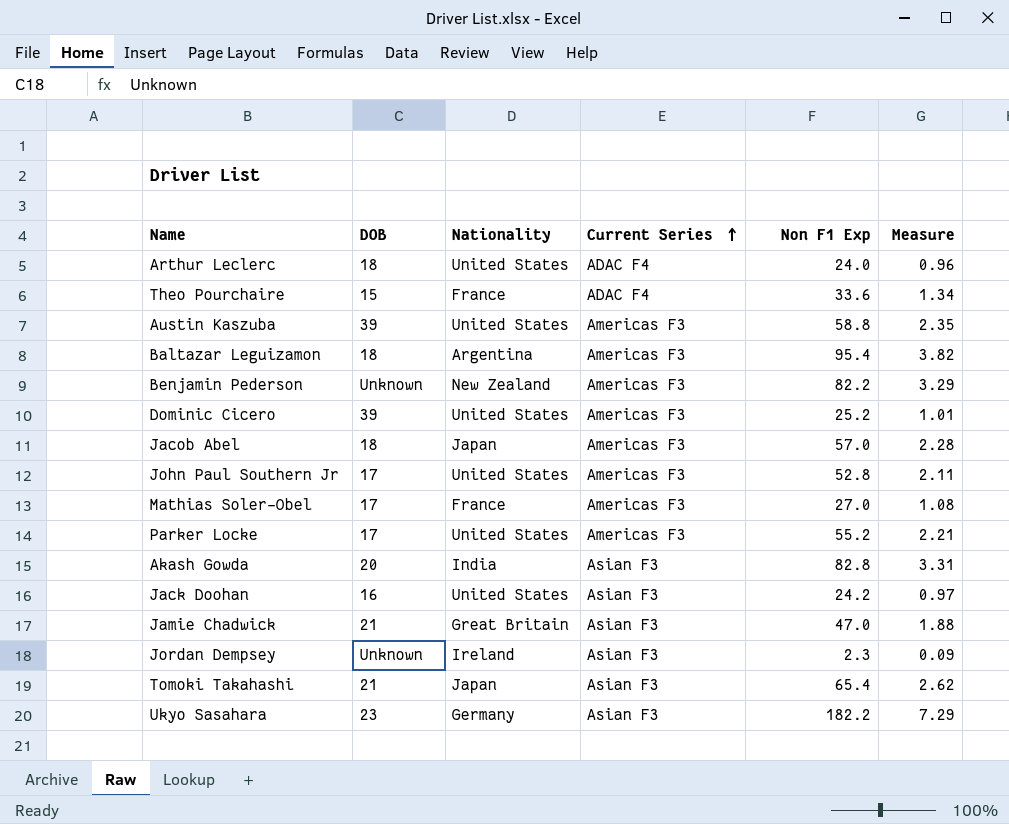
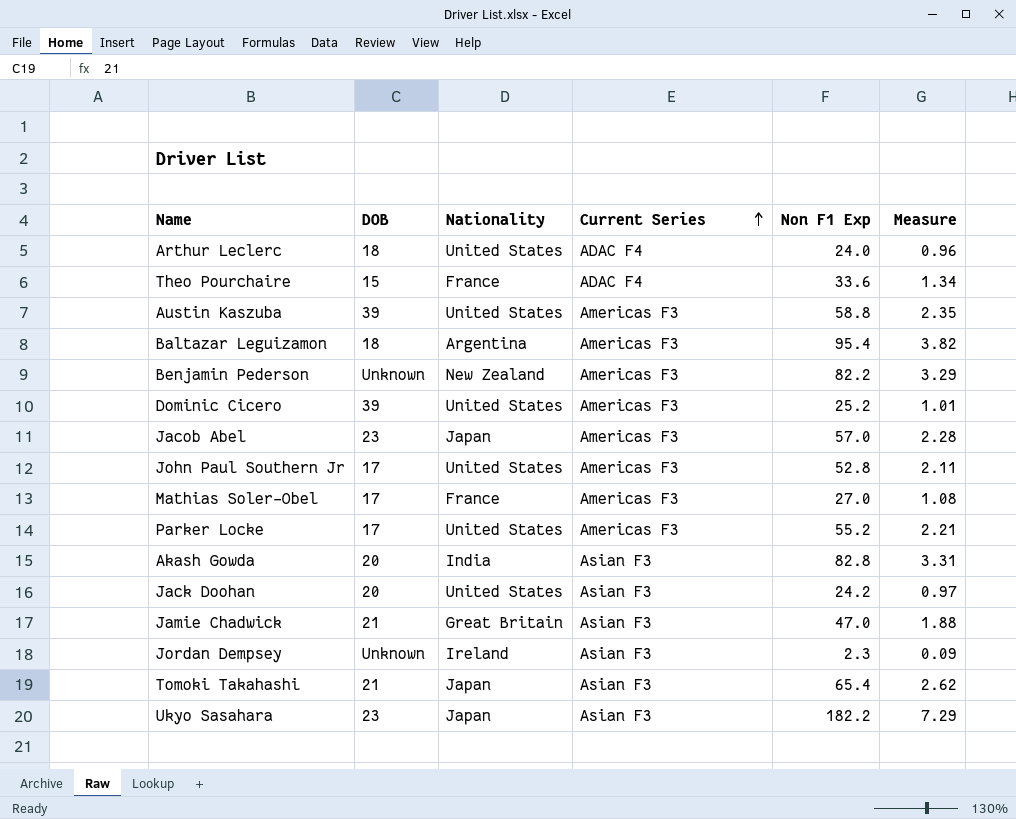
Jacob Abel | DOB: 18 -> 23
Jack Doohan | DOB: 16 -> 20
Ukyo Sasahara | Nationality: Germany -> Japan

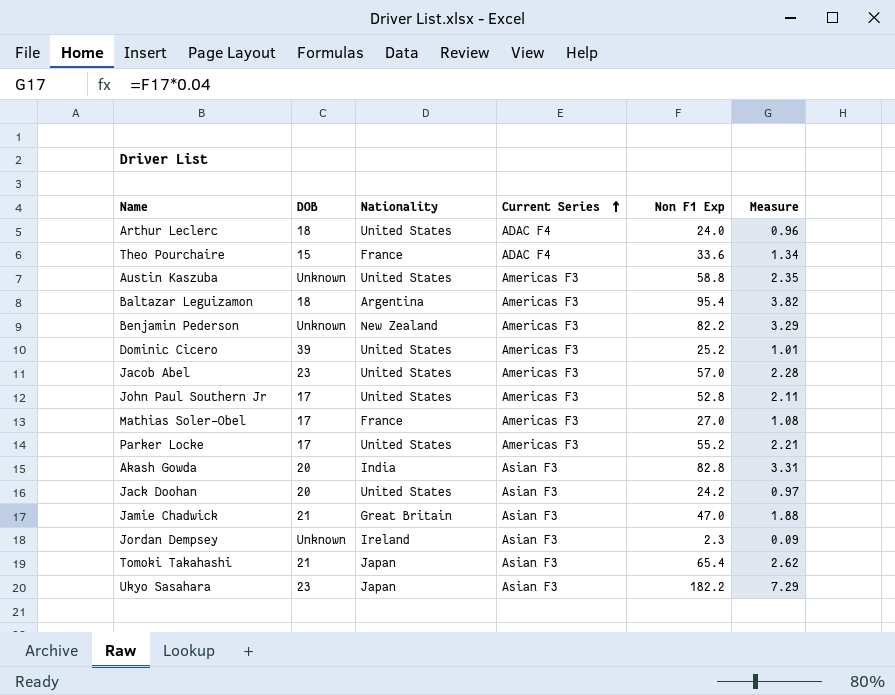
Austin Kaszuba | DOB: 39 -> Unknown
Jacob Abel | Nationality: Japan -> United States

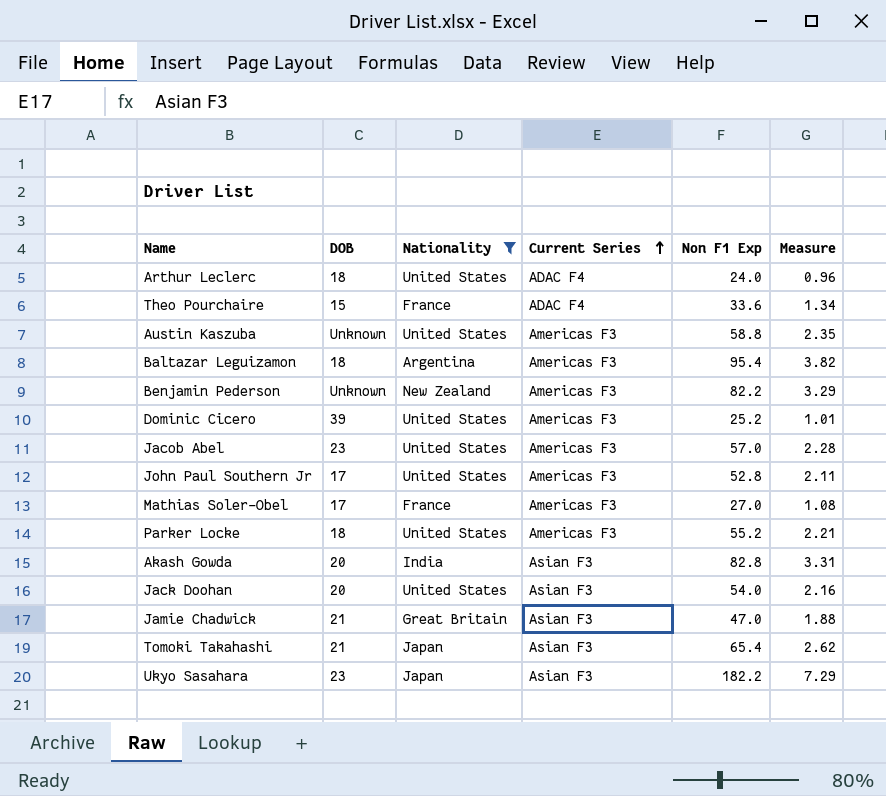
filter: none -> Nationality != Ireland
Parker Locke | DOB: 17 -> 18
Jack Doohan | Non F1 Exp: 24.2 -> 54.0
Jack Doohan | Measure: 0.97 -> 2.16

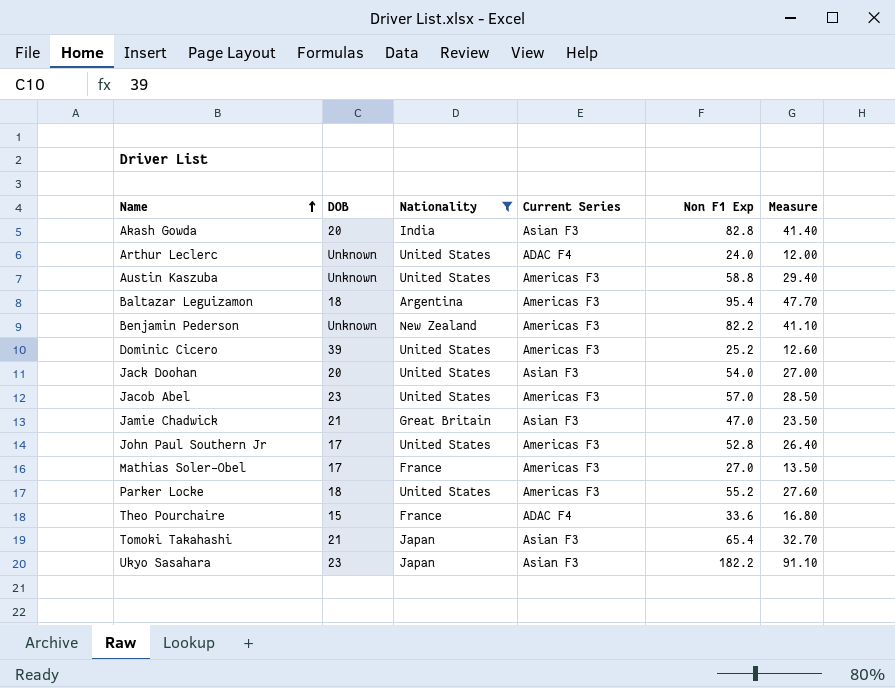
row order: Current Series ascending -> Name ascending
column Measure | formula: [Non F1 Exp] * 0.04 -> [Non F1 Exp] * 0.5
Arthur Leclerc | DOB: 18 -> Unknown

